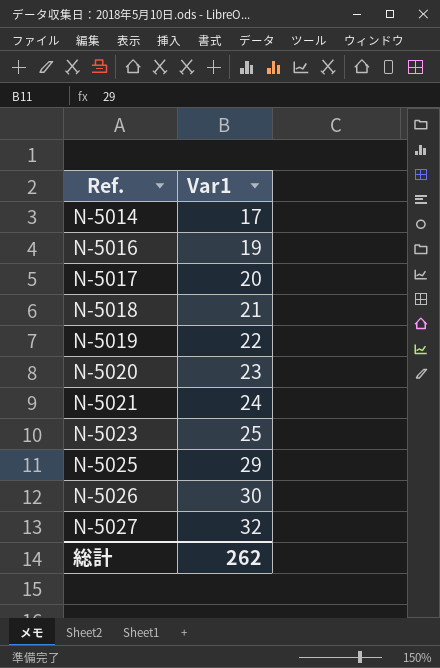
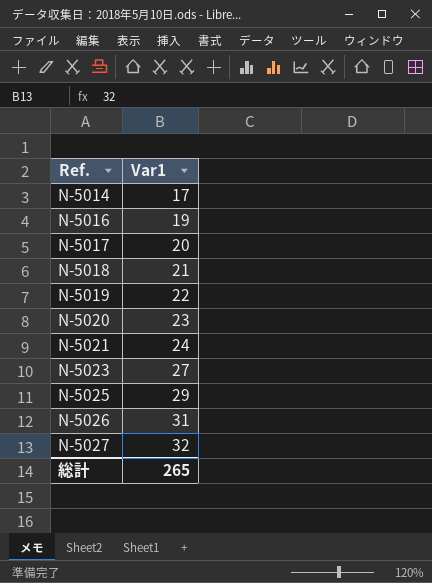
N-5023 | Var1: 25 -> 27
N-5026 | Var1: 30 -> 31
総計 | Var1: 262 -> 265

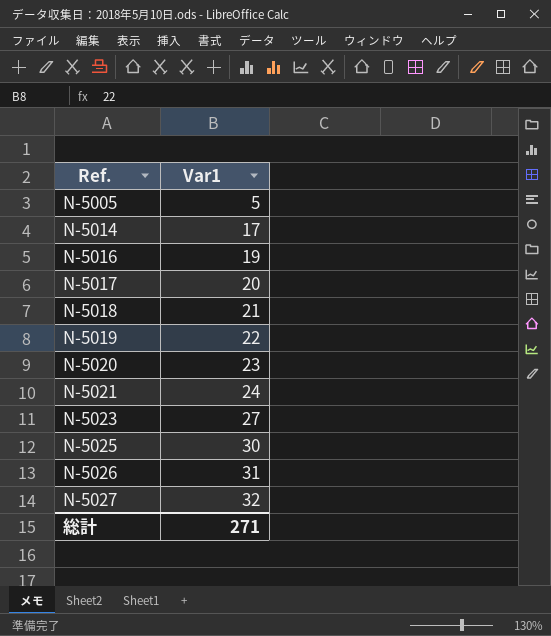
row N-5005: none -> 5
N-5025 | Var1: 29 -> 30
総計 | Var1: 265 -> 271

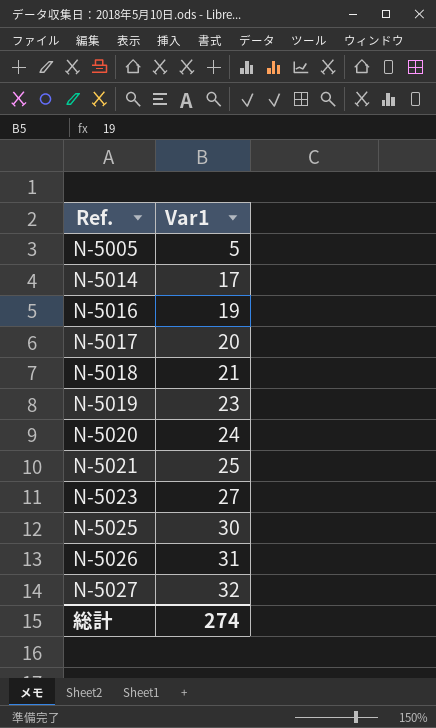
N-5019 | Var1: 22 -> 23
N-5020 | Var1: 23 -> 24
N-5021 | Var1: 24 -> 25
総計 | Var1: 271 -> 274

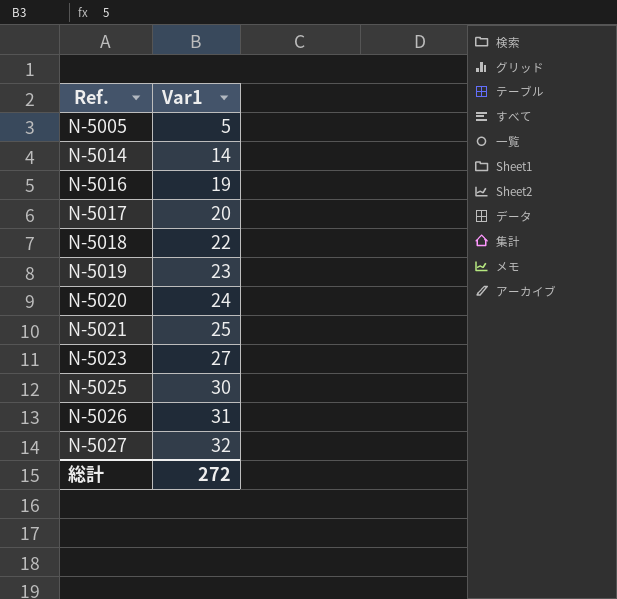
N-5014 | Var1: 17 -> 14
N-5018 | Var1: 21 -> 22
総計 | Var1: 274 -> 272

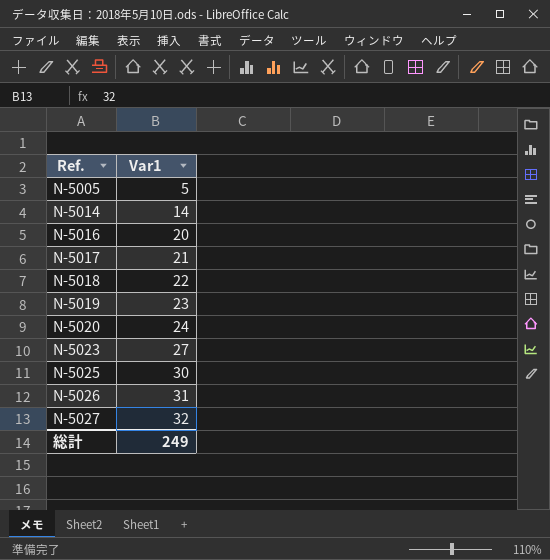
row N-5021: 25 -> none
N-5016 | Var1: 19 -> 20
N-5017 | Var1: 20 -> 21
総計 | Var1: 272 -> 249

